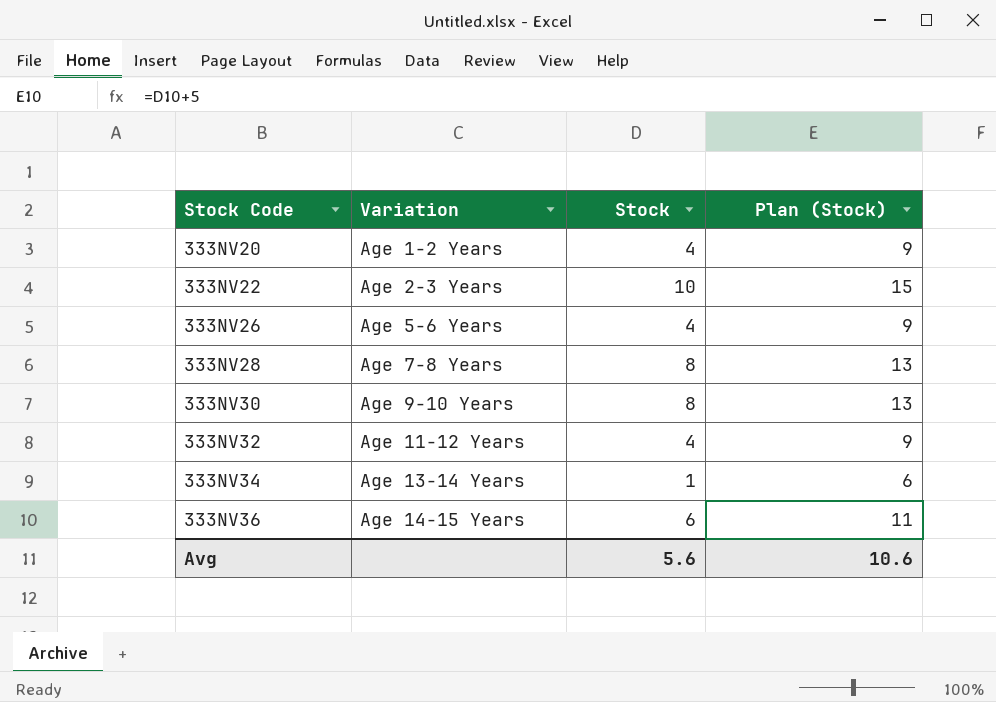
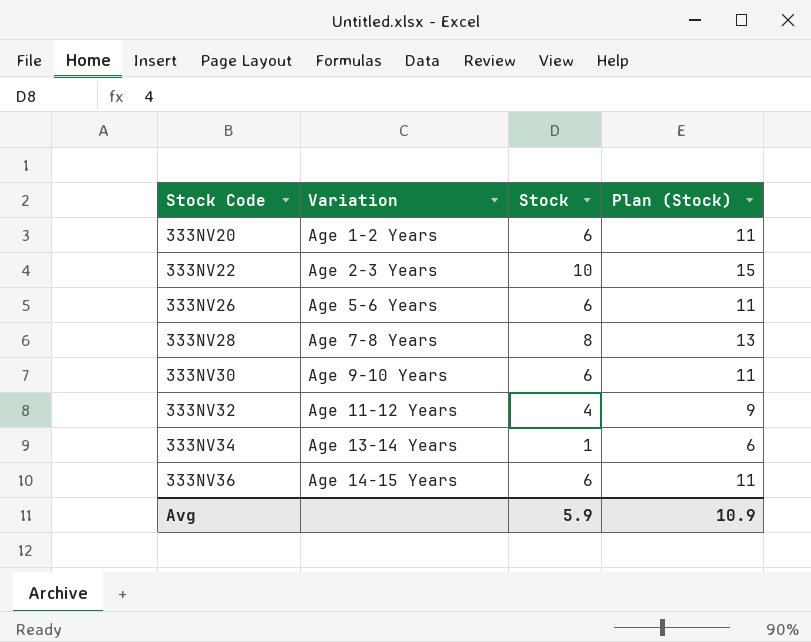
333NV20 | Stock: 4 -> 6
333NV20 | Plan (Stock): 9 -> 11
333NV26 | Stock: 4 -> 6
333NV26 | Plan (Stock): 9 -> 11
333NV30 | Stock: 8 -> 6
333NV30 | Plan (Stock): 13 -> 11
Avg | Stock: 5.6 -> 5.9
Avg | Plan (Stock): 10.6 -> 10.9

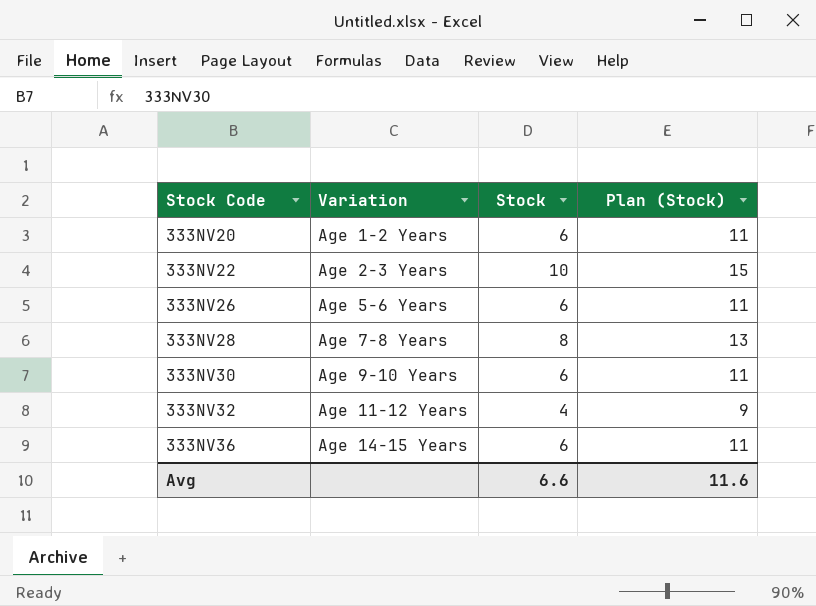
row 333NV34: Age 13-14 Years | 1 | 6 -> none
Avg | Stock: 5.9 -> 6.6
Avg | Plan (Stock): 10.9 -> 11.6

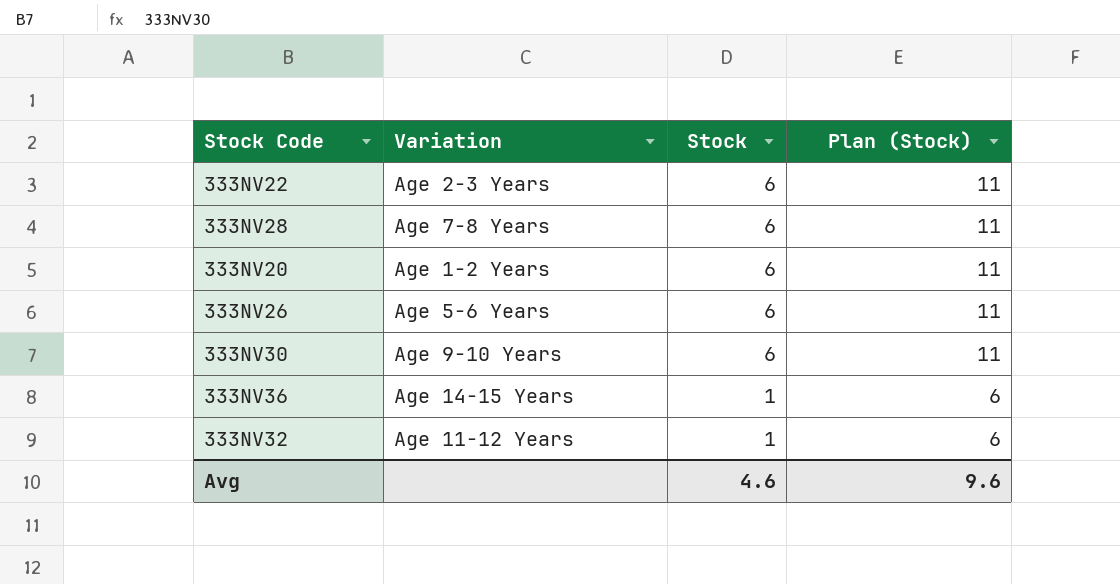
row order: Stock Code ascending -> Stock descending
333NV22 | Stock: 10 -> 6
333NV22 | Plan (Stock): 15 -> 11
333NV28 | Stock: 8 -> 6
333NV28 | Plan (Stock): 13 -> 11
333NV36 | Stock: 6 -> 1
333NV36 | Plan (Stock): 11 -> 6
333NV32 | Stock: 4 -> 1
333NV32 | Plan (Stock): 9 -> 6
Avg | Stock: 6.6 -> 4.6
Avg | Plan (Stock): 11.6 -> 9.6

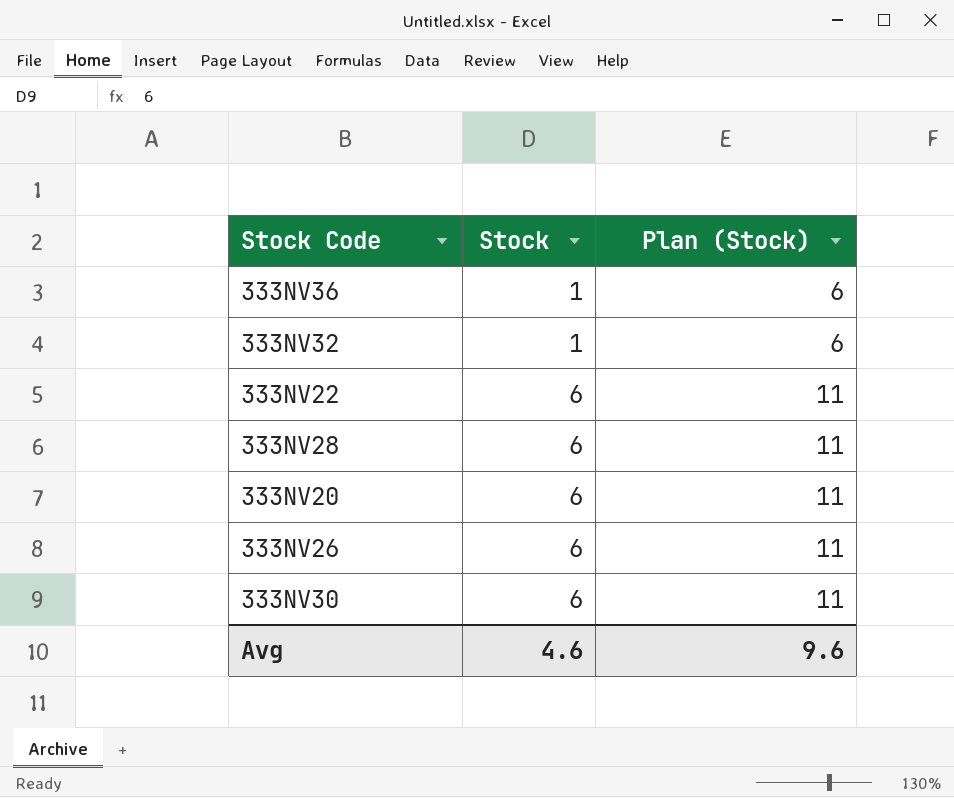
row order: Stock descending -> Stock ascending
column Variation | position: 2 -> none

